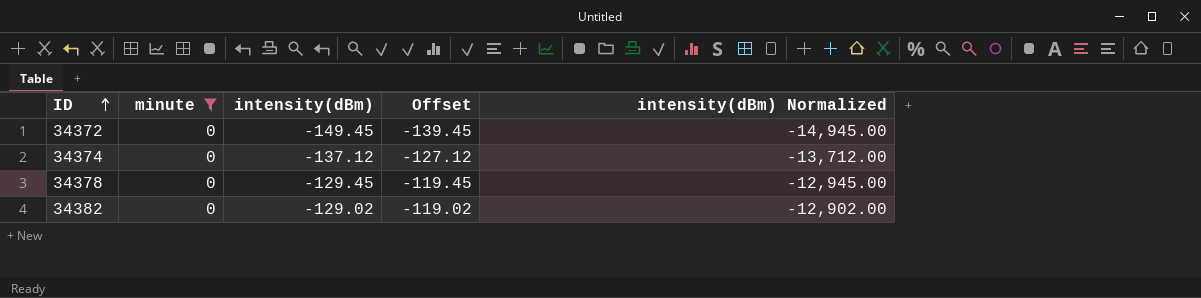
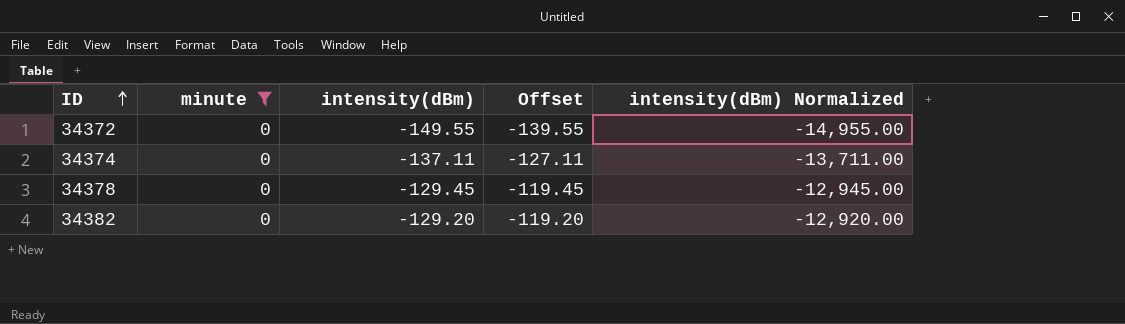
34372 | intensity(dBm): -149.45 -> -149.55
34372 | Offset: -139.45 -> -139.55
34372 | intensity(dBm) Normalized: -14,945.00 -> -14,955.00
34374 | intensity(dBm): -137.12 -> -137.11
34374 | Offset: -127.12 -> -127.11
34374 | intensity(dBm) Normalized: -13,712.00 -> -13,711.00
34382 | intensity(dBm): -129.02 -> -129.20
34382 | Offset: -119.02 -> -119.20
34382 | intensity(dBm) Normalized: -12,902.00 -> -12,920.00

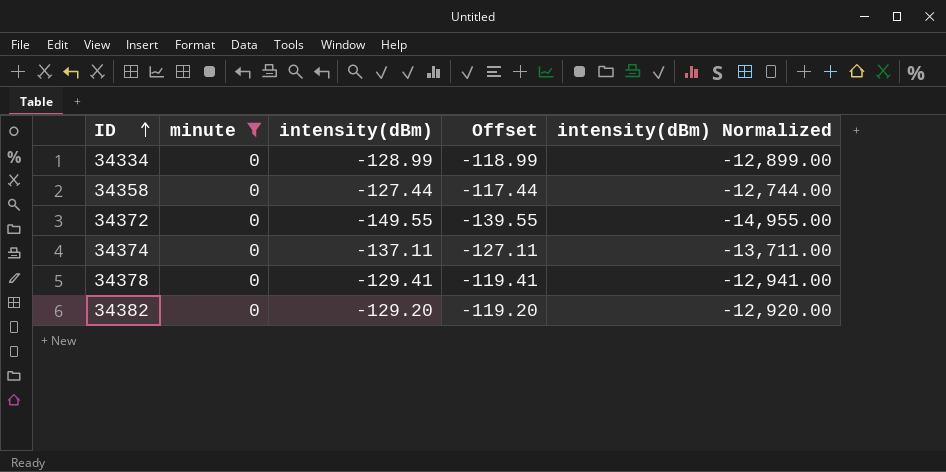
row 34334: none -> 0 | -128.99 | -118.99 | -12,899.00
row 34358: none -> 0 | -127.44 | -117.44 | -12,744.00
34378 | intensity(dBm): -129.45 -> -129.41
34378 | Offset: -119.45 -> -119.41
34378 | intensity(dBm) Normalized: -12,945.00 -> -12,941.00

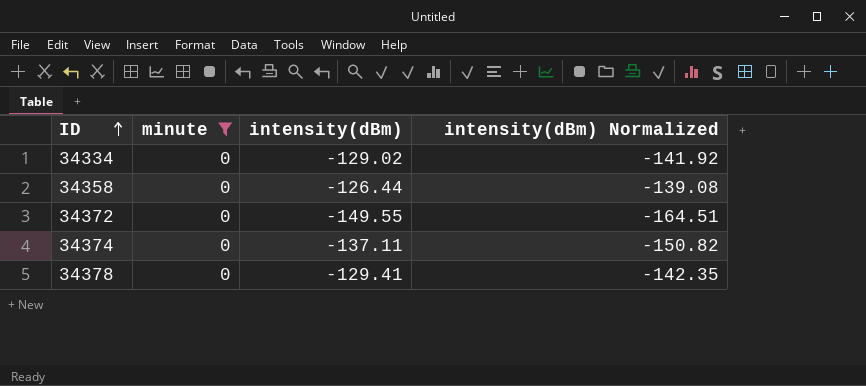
column Offset | formula: [intensity(dBm)] + 10 -> none
column intensity(dBm) Normalized | formula: [intensity(dBm)] * 100 -> [intensity(dBm)] * 1.1
row 34382: 0 | -129.20 | -119.20 | -12,920.00 -> none
34334 | intensity(dBm): -128.99 -> -129.02
34358 | intensity(dBm): -127.44 -> -126.44

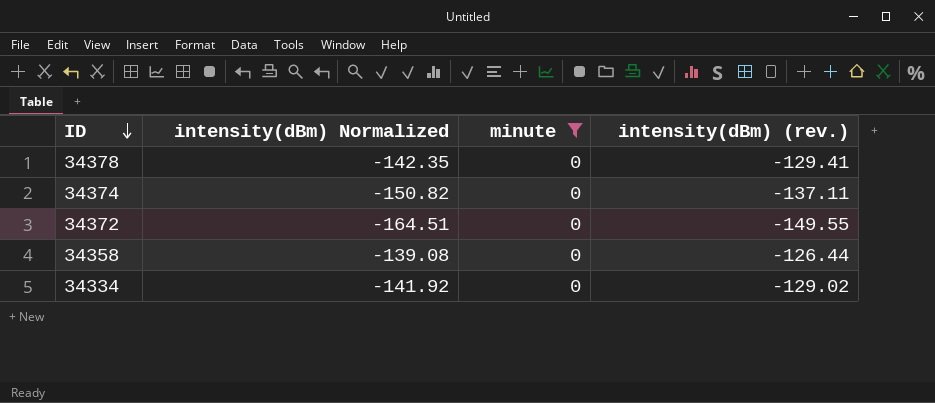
row order: ID ascending -> ID descending
column intensity(dBm) Normalized | position: 4 -> 2
column name: intensity(dBm) -> intensity(dBm) (rev.)

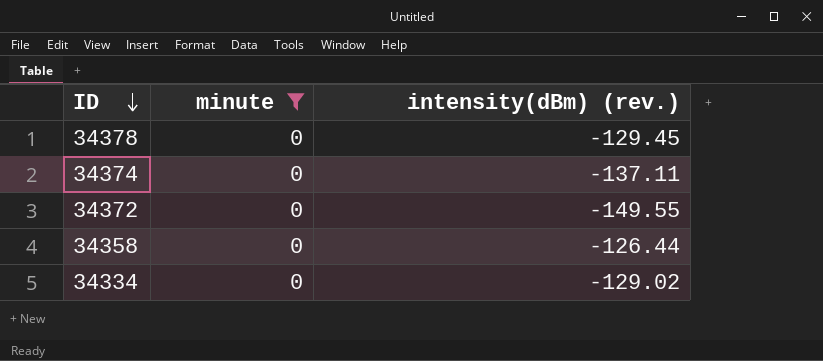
column intensity(dBm) Normalized | formula: [intensity(dBm) (rev.)] * 1.1 -> none
34378 | intensity(dBm) (rev.): -129.41 -> -129.45

